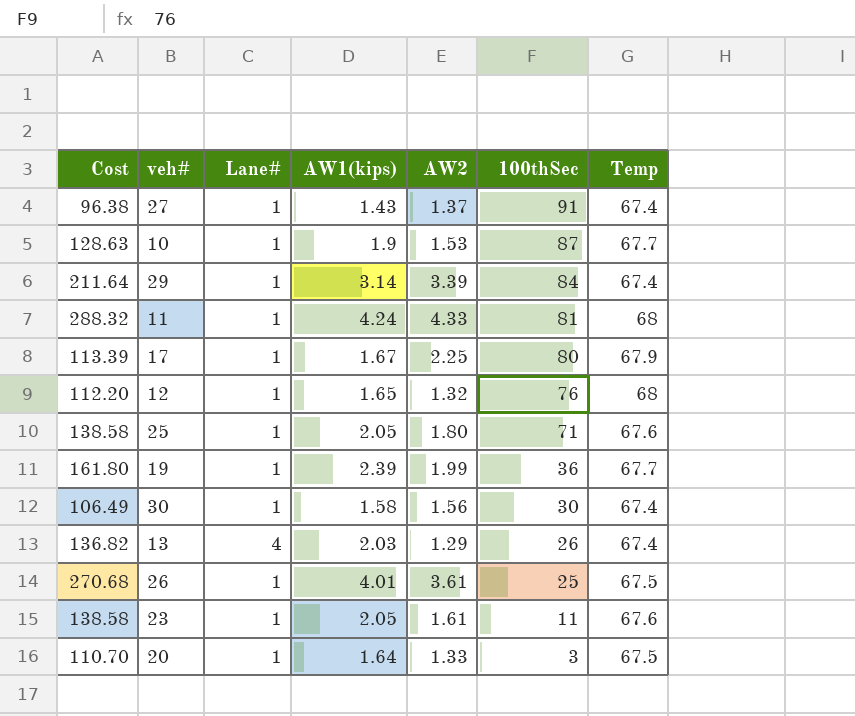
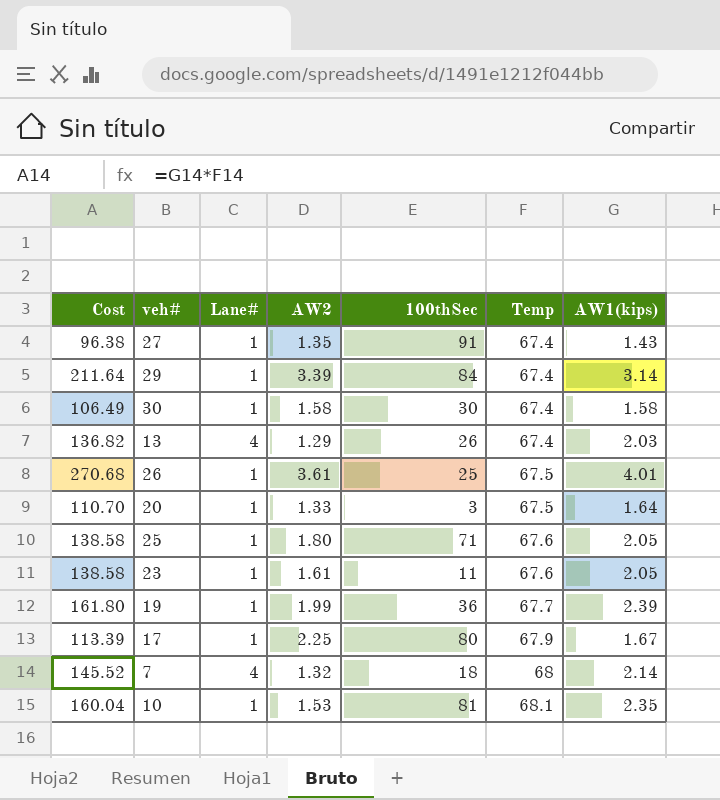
row order: 100thSec descending -> Temp ascending
column AW1(kips) | position: 4 -> 7
row 11: 288.32 | 1 | 4.24 | 4.33 | 81 | 68 -> none
row 12: 112.20 | 1 | 1.65 | 1.32 | 76 | 68 -> none
27 | AW2: 1.37 -> 1.35
30 | AW2: 1.56 -> 1.58
row 7: none -> 145.52 | 4 | 1.32 | 18 | 68 | 2.14
10 | Cost: 128.63 -> 160.04
10 | 100thSec: 87 -> 81
10 | Temp: 67.7 -> 68.1
10 | AW1(kips): 1.9 -> 2.35

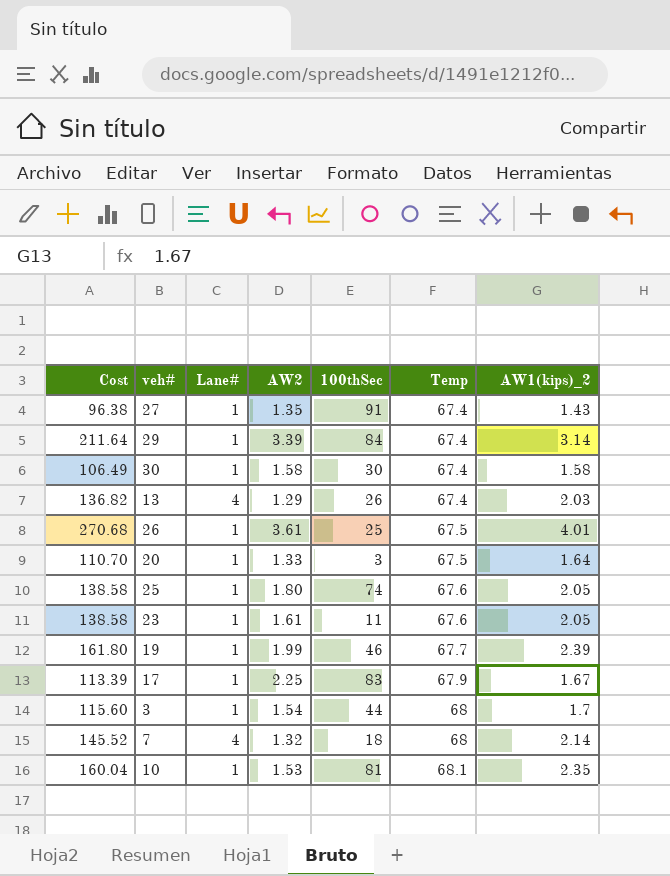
column name: AW1(kips) -> AW1(kips)_2
25 | 100thSec: 71 -> 74
19 | 100thSec: 36 -> 46
17 | 100thSec: 80 -> 83
row 3: none -> 115.60 | 1 | 1.54 | 44 | 68 | 1.7

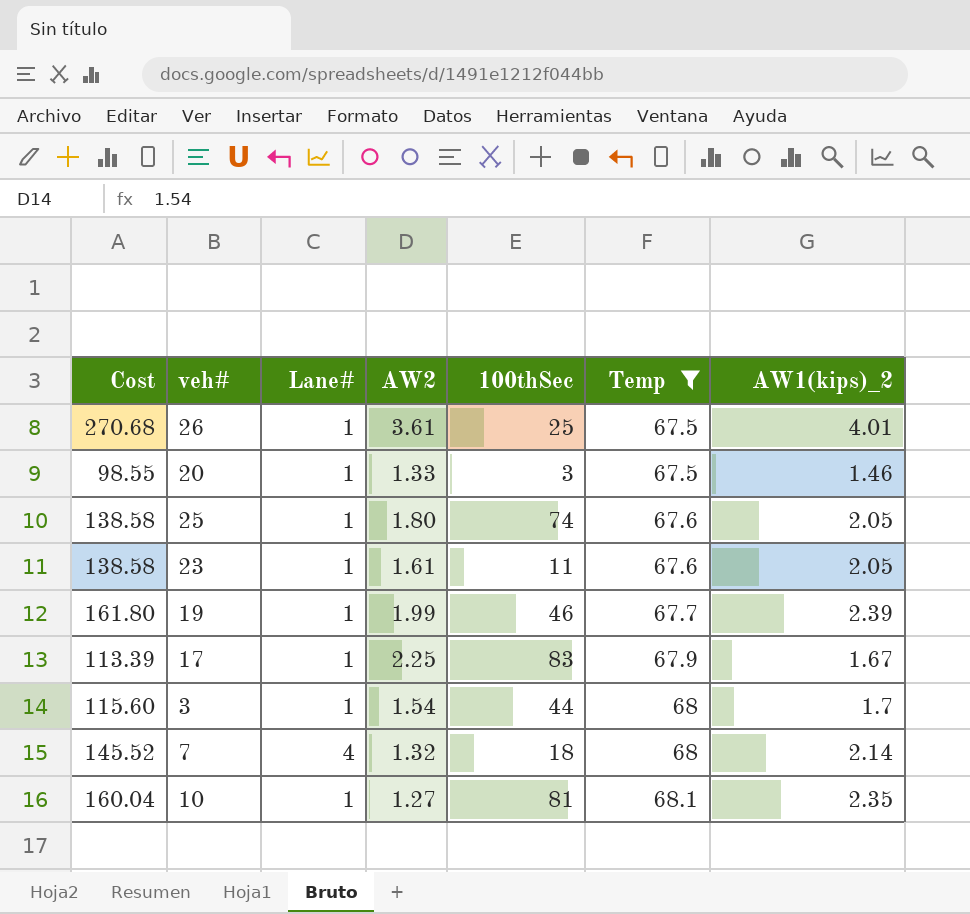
filter: none -> Temp != 67.4
20 | Cost: 110.70 -> 98.55
20 | AW1(kips)_2: 1.64 -> 1.46
10 | AW2: 1.53 -> 1.27

